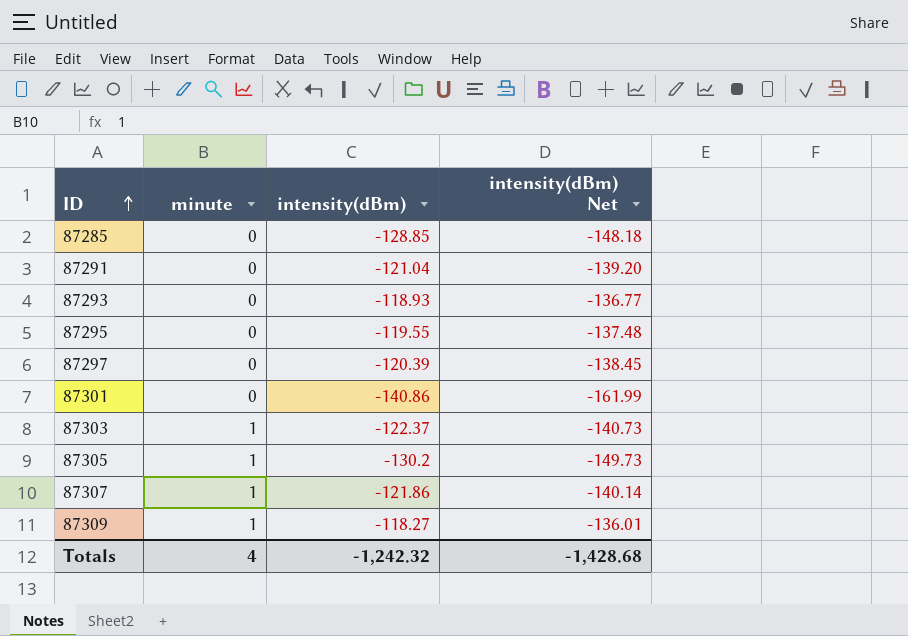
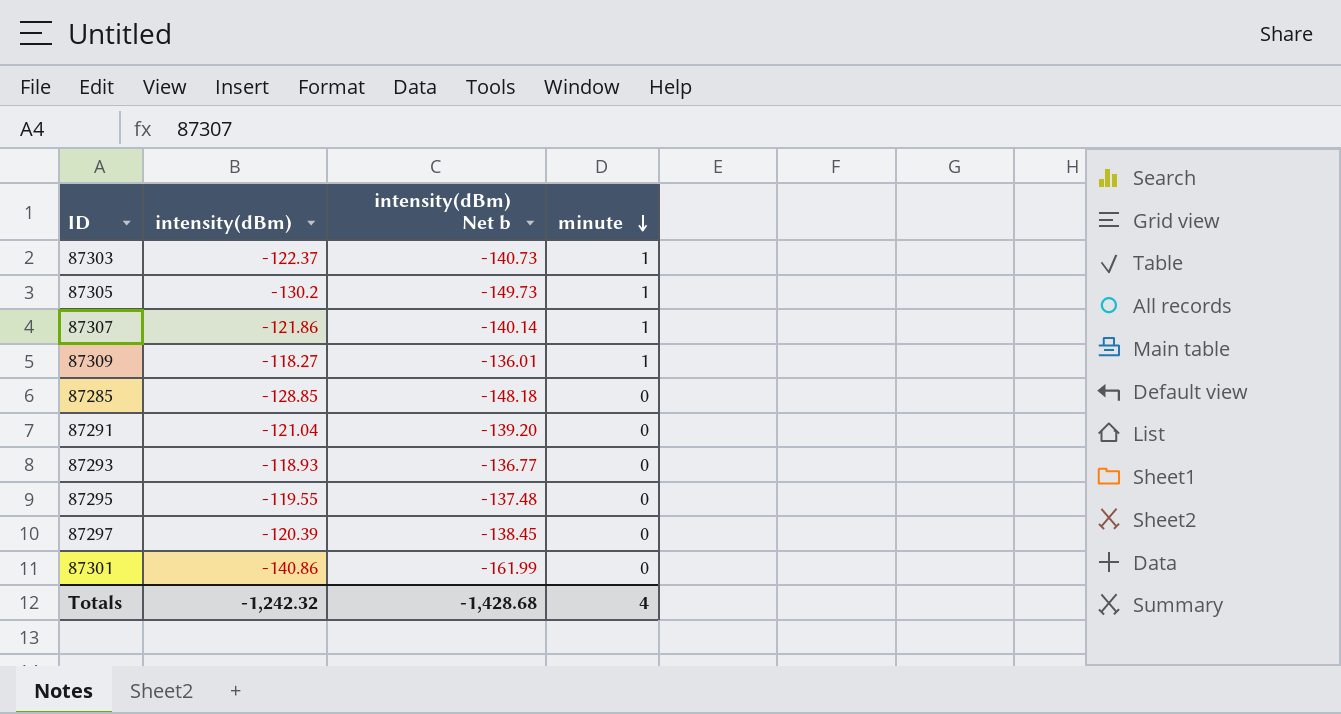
row order: ID ascending -> minute descending
column name: intensity(dBm) Net -> intensity(dBm) Net b
column minute | position: 2 -> 4

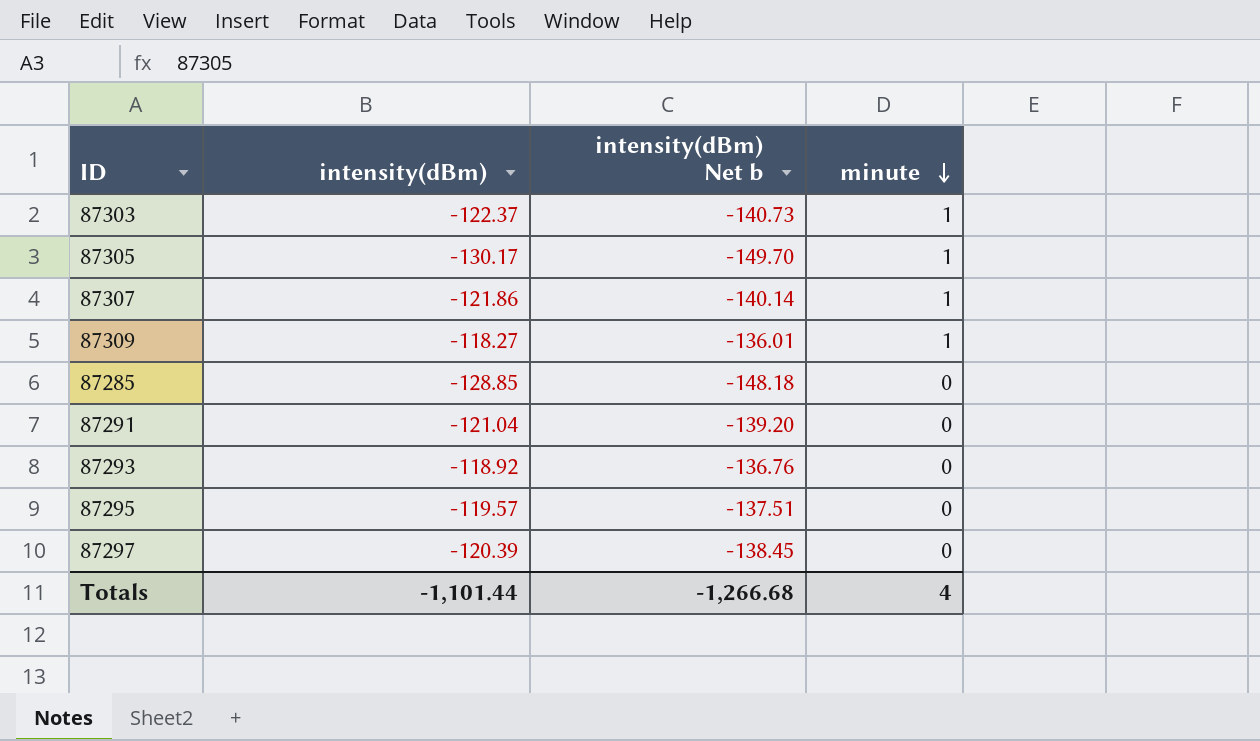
row 87301: -140.86 | -161.99 | 0 -> none
87305 | intensity(dBm): -130.2 -> -130.17
87305 | intensity(dBm) Net b: -149.73 -> -149.70
87293 | intensity(dBm): -118.93 -> -118.92
87293 | intensity(dBm) Net b: -136.77 -> -136.76
87295 | intensity(dBm): -119.55 -> -119.57
87295 | intensity(dBm) Net b: -137.48 -> -137.51
Totals | intensity(dBm): -1,242.32 -> -1,101.44
Totals | intensity(dBm) Net b: -1,428.68 -> -1,266.68

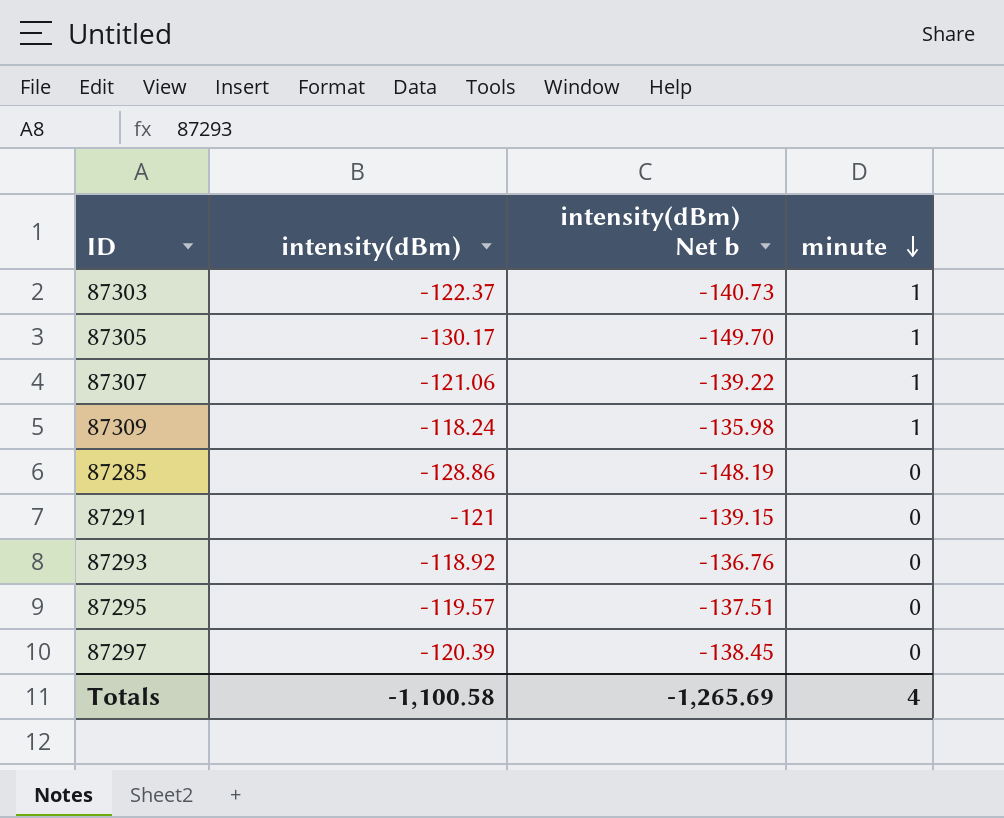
87307 | intensity(dBm): -121.86 -> -121.06
87307 | intensity(dBm) Net b: -140.14 -> -139.22
87309 | intensity(dBm): -118.27 -> -118.24
87309 | intensity(dBm) Net b: -136.01 -> -135.98
87285 | intensity(dBm): -128.85 -> -128.86
87285 | intensity(dBm) Net b: -148.18 -> -148.19
87291 | intensity(dBm): -121.04 -> -121
87291 | intensity(dBm) Net b: -139.20 -> -139.15
Totals | intensity(dBm): -1,101.44 -> -1,100.58
Totals | intensity(dBm) Net b: -1,266.68 -> -1,265.69

